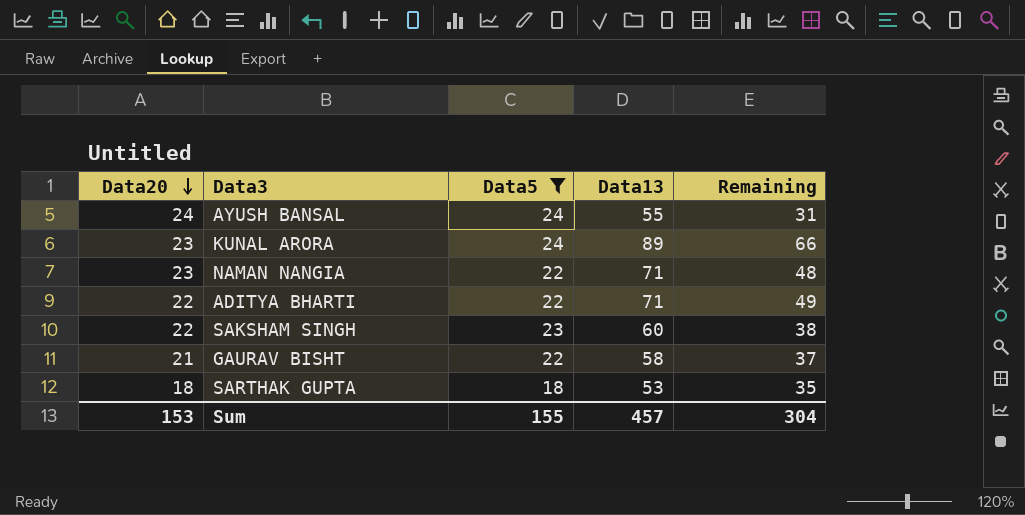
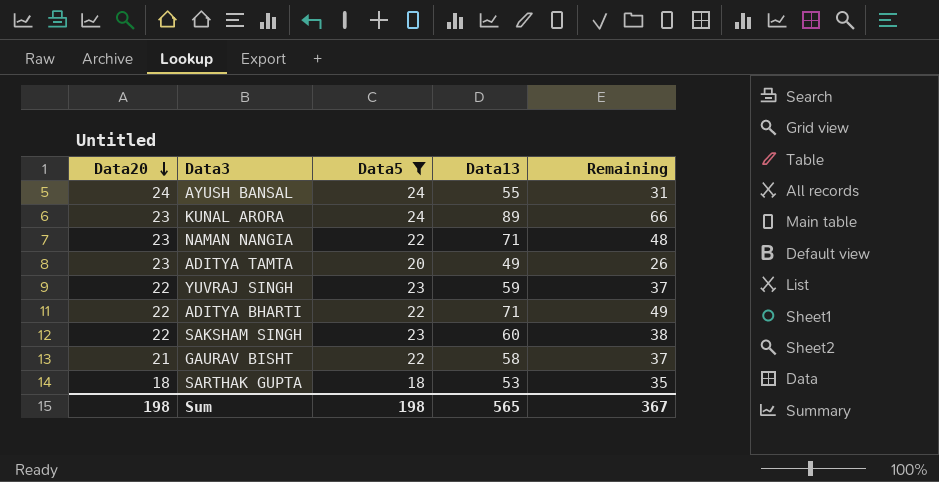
row ADITYA TAMTA: none -> 23 | 20 | 49 | 26
row YUVRAJ SINGH: none -> 22 | 23 | 59 | 37
Sum | Data20: 153 -> 198
Sum | Data5: 155 -> 198
Sum | Data13: 457 -> 565
Sum | Remaining: 304 -> 367

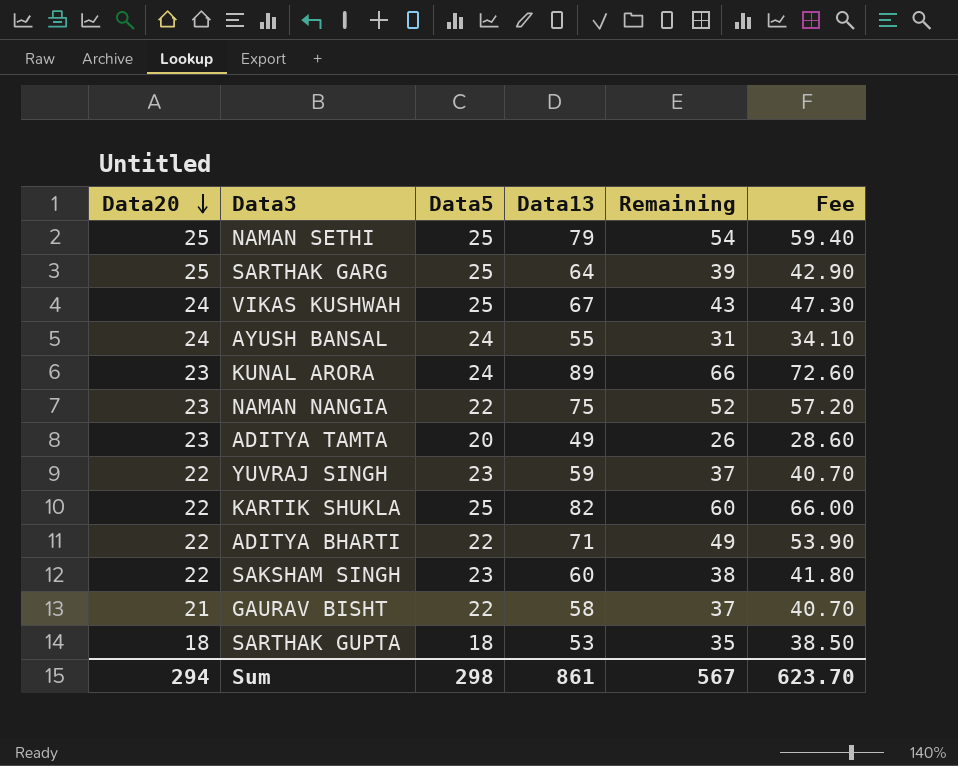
filter: Data5 != 25 -> none
column Fee | formula: none -> [Remaining] * 1.1
NAMAN NANGIA | Data13: 71 -> 75
NAMAN NANGIA | Remaining: 48 -> 52
Sum | Data20: 198 -> 294
Sum | Data5: 198 -> 298
Sum | Data13: 565 -> 861
Sum | Remaining: 367 -> 567

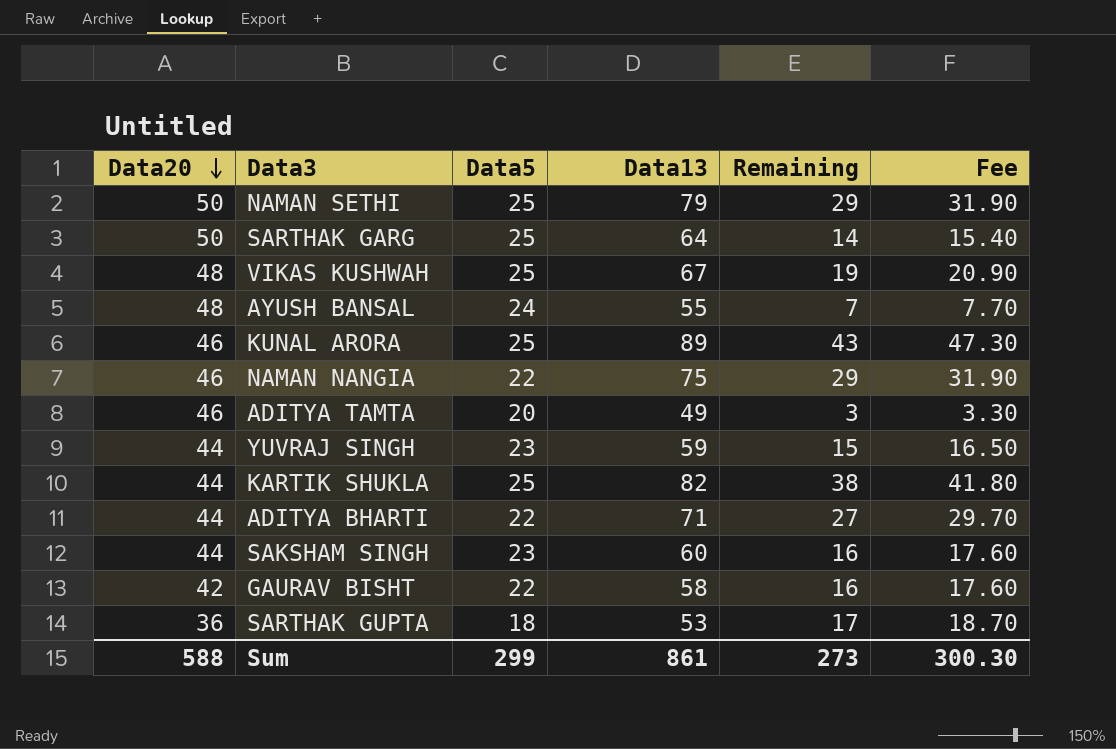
NAMAN SETHI | Data20: 25 -> 50
NAMAN SETHI | Remaining: 54 -> 29
NAMAN SETHI | Fee: 59.40 -> 31.90
SARTHAK GARG | Data20: 25 -> 50
SARTHAK GARG | Remaining: 39 -> 14
SARTHAK GARG | Fee: 42.90 -> 15.40
VIKAS KUSHWAH | Data20: 24 -> 48
VIKAS KUSHWAH | Remaining: 43 -> 19
VIKAS KUSHWAH | Fee: 47.30 -> 20.90
AYUSH BANSAL | Data20: 24 -> 48
AYUSH BANSAL | Remaining: 31 -> 7
AYUSH BANSAL | Fee: 34.10 -> 7.70
KUNAL ARORA | Data20: 23 -> 46
KUNAL ARORA | Data5: 24 -> 25
KUNAL ARORA | Remaining: 66 -> 43
KUNAL ARORA | Fee: 72.60 -> 47.30
NAMAN NANGIA | Data20: 23 -> 46
NAMAN NANGIA | Remaining: 52 -> 29
NAMAN NANGIA | Fee: 57.20 -> 31.90
ADITYA TAMTA | Data20: 23 -> 46
ADITYA TAMTA | Remaining: 26 -> 3
ADITYA TAMTA | Fee: 28.60 -> 3.30
YUVRAJ SINGH | Data20: 22 -> 44
YUVRAJ SINGH | Remaining: 37 -> 15
YUVRAJ SINGH | Fee: 40.70 -> 16.50
KARTIK SHUKLA | Data20: 22 -> 44
KARTIK SHUKLA | Remaining: 60 -> 38
KARTIK SHUKLA | Fee: 66.00 -> 41.80
ADITYA BHARTI | Data20: 22 -> 44
ADITYA BHARTI | Remaining: 49 -> 27
ADITYA BHARTI | Fee: 53.90 -> 29.70
SAKSHAM SINGH | Data20: 22 -> 44
SAKSHAM SINGH | Remaining: 38 -> 16
SAKSHAM SINGH | Fee: 41.80 -> 17.60
GAURAV BISHT | Data20: 21 -> 42
GAURAV BISHT | Remaining: 37 -> 16
GAURAV BISHT | Fee: 40.70 -> 17.60
SARTHAK GUPTA | Data20: 18 -> 36
SARTHAK GUPTA | Remaining: 35 -> 17
SARTHAK GUPTA | Fee: 38.50 -> 18.70
Sum | Data20: 294 -> 588
Sum | Data5: 298 -> 299
Sum | Remaining: 567 -> 273
Sum | Fee: 623.70 -> 300.30

